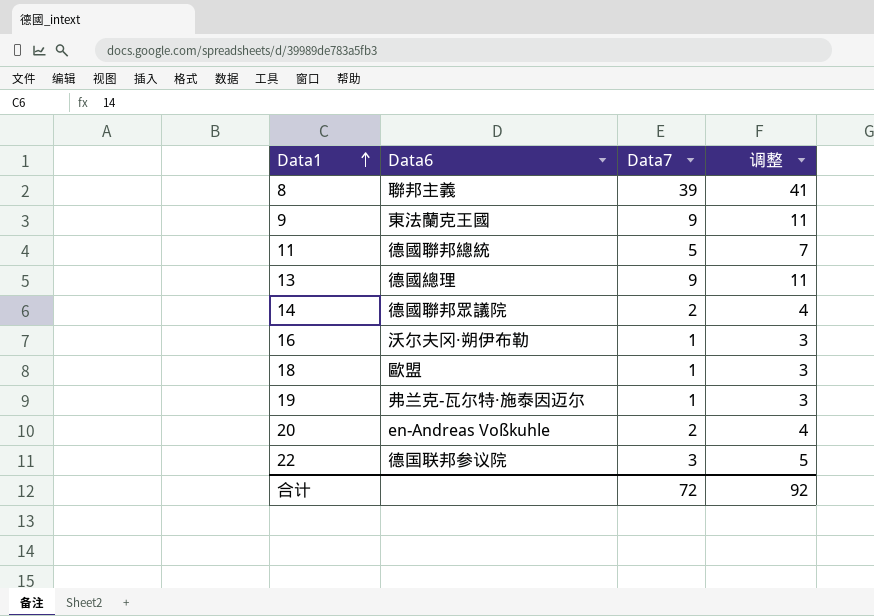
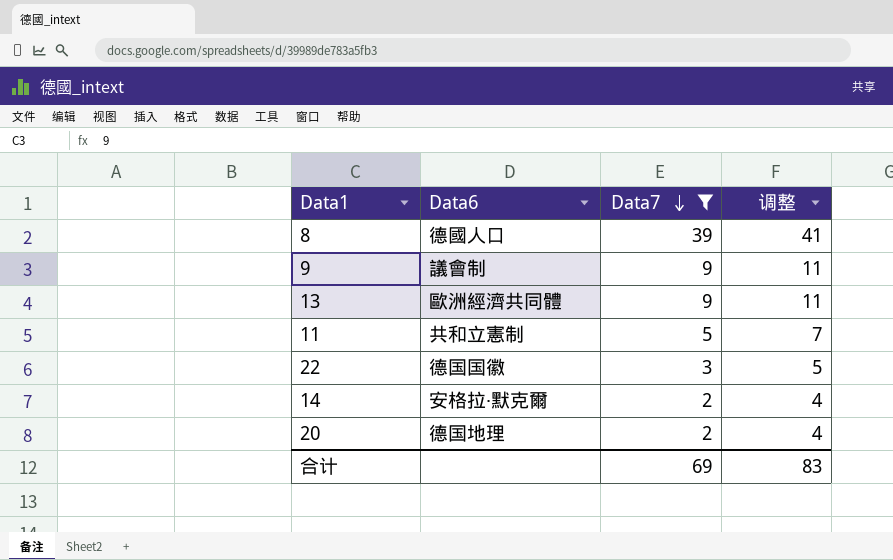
filter: none -> Data7 != 1
row order: Data1 ascending -> Data7 descending
8 | Data6: 聯邦主義 -> 德國人口
9 | Data6: 東法蘭克王國 -> 議會制
13 | Data6: 德國總理 -> 歐洲經濟共同體
11 | Data6: 德國聯邦總統 -> 共和立憲制
22 | Data6: 德国联邦参议院 -> 德国国徽
14 | Data6: 德國聯邦眾議院 -> 安格拉·默克爾
20 | Data6: en-Andreas Voßkuhle -> 德国地理
合计 | Data7: 72 -> 69
合计 | 调整: 92 -> 83

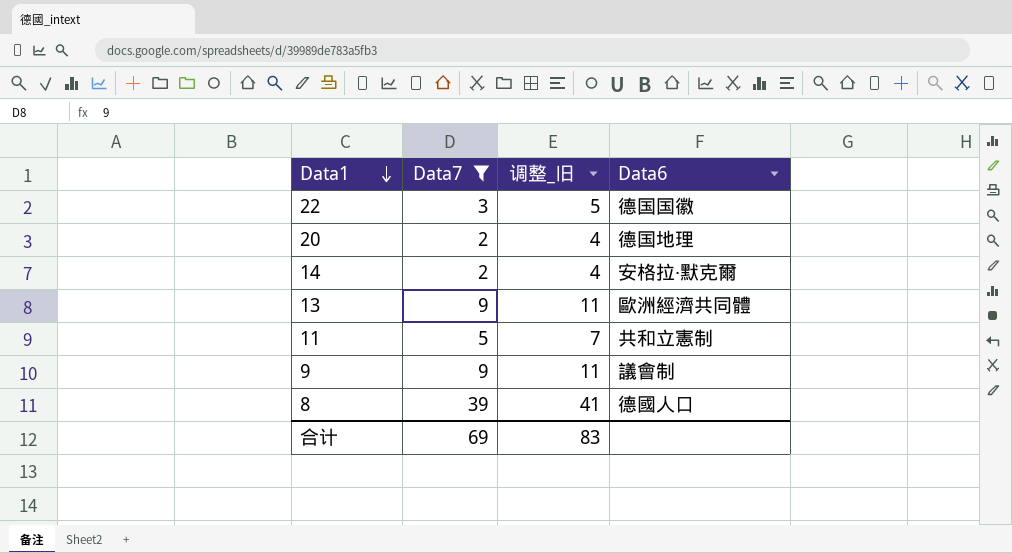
row order: Data7 descending -> Data1 descending
column name: 调整 -> 调整_旧
column Data6 | position: 2 -> 4

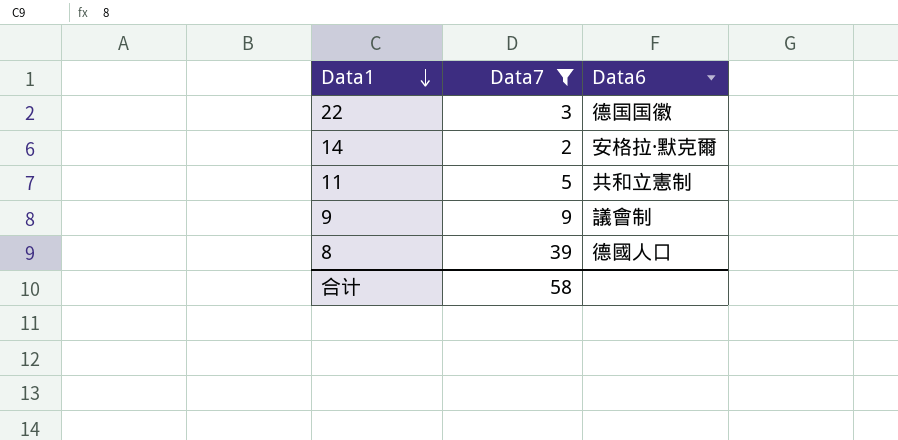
column 调整_旧 | formula: [Data7] + 2 -> none
row 20: 2 | 4 | 德国地理 -> none
row 13: 9 | 11 | 歐洲經濟共同體 -> none
合计 | Data7: 69 -> 58

